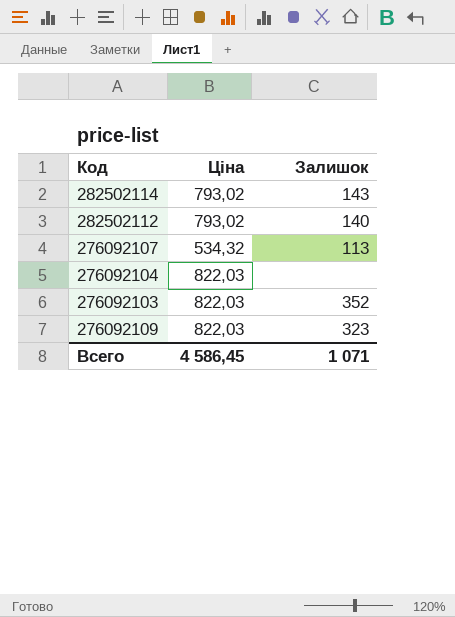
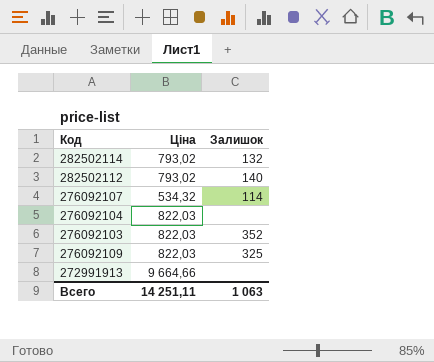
282502114 | Залишок: 143 -> 132
276092107 | Залишок: 113 -> 114
276092109 | Залишок: 323 -> 325
row 272991913: none -> 9 664,66 | none
Всего | Ціна: 4 586,45 -> 14 251,11
Всего | Залишок: 1 071 -> 1 063

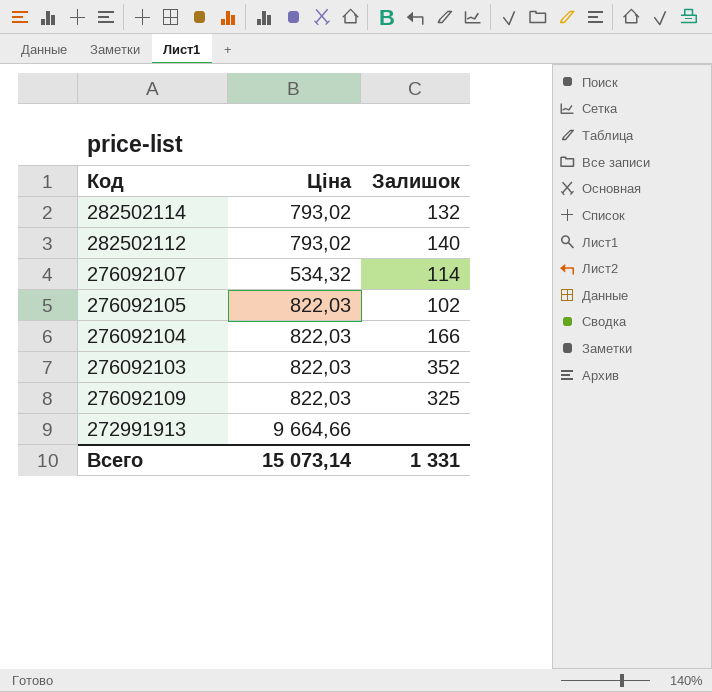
row 276092105: none -> 822,03 | 102
276092104 | Залишок: none -> 166
Всего | Ціна: 14 251,11 -> 15 073,14
Всего | Залишок: 1 063 -> 1 331

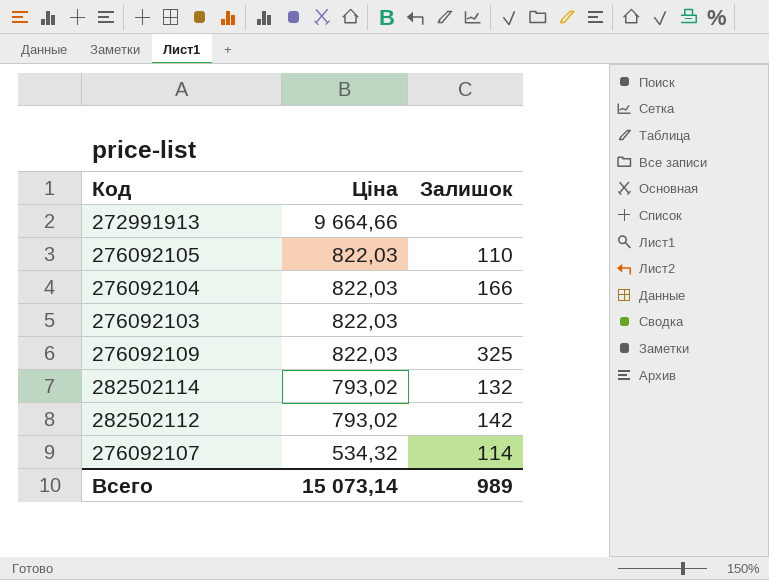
row order: none -> Ціна descending
276092105 | Залишок: 102 -> 110
276092103 | Залишок: 352 -> none
282502112 | Залишок: 140 -> 142
Всего | Залишок: 1 331 -> 989

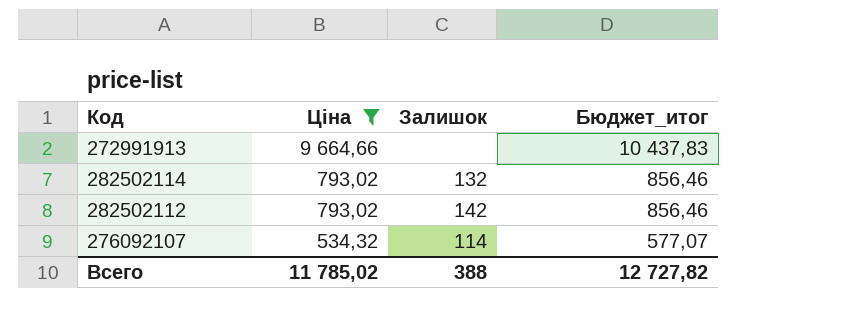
filter: none -> Ціна != 822,03
column Бюджет_итог | formula: none -> [Ціна] * 1,08
Всего | Ціна: 15 073,14 -> 11 785,02
Всего | Залишок: 989 -> 388

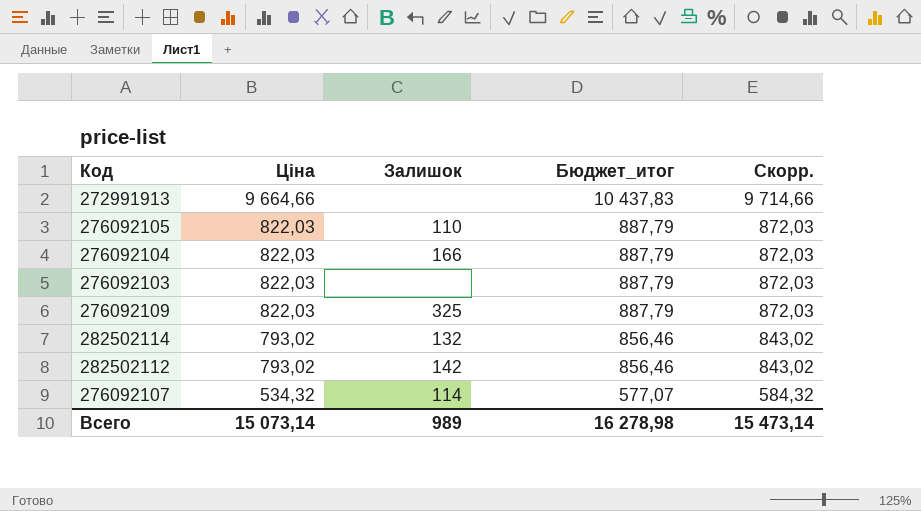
filter: Ціна != 822,03 -> none
column Скорр. | formula: none -> [Ціна] + 50
Всего | Ціна: 11 785,02 -> 15 073,14
Всего | Залишок: 388 -> 989
Всего | Бюджет_итог: 12 727,82 -> 16 278,98

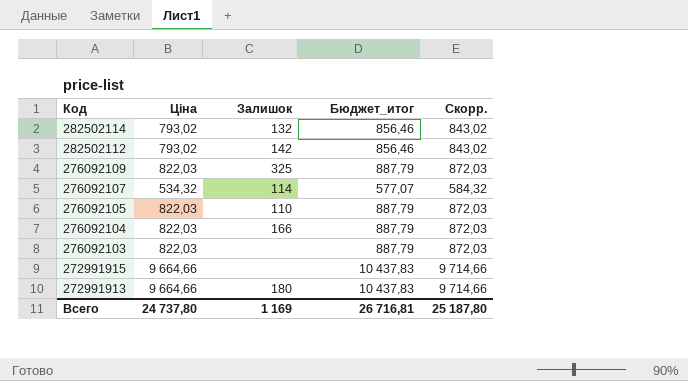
row order: Ціна descending -> Код descending
row 272991915: none -> 9 664,66 | none | 10 437,83 | 9 714,66
272991913 | Залишок: none -> 180
Всего | Ціна: 15 073,14 -> 24 737,80
Всего | Залишок: 989 -> 1 169
Всего | Бюджет_итог: 16 278,98 -> 26 716,81
Всего | Скорр.: 15 473,14 -> 25 187,80

